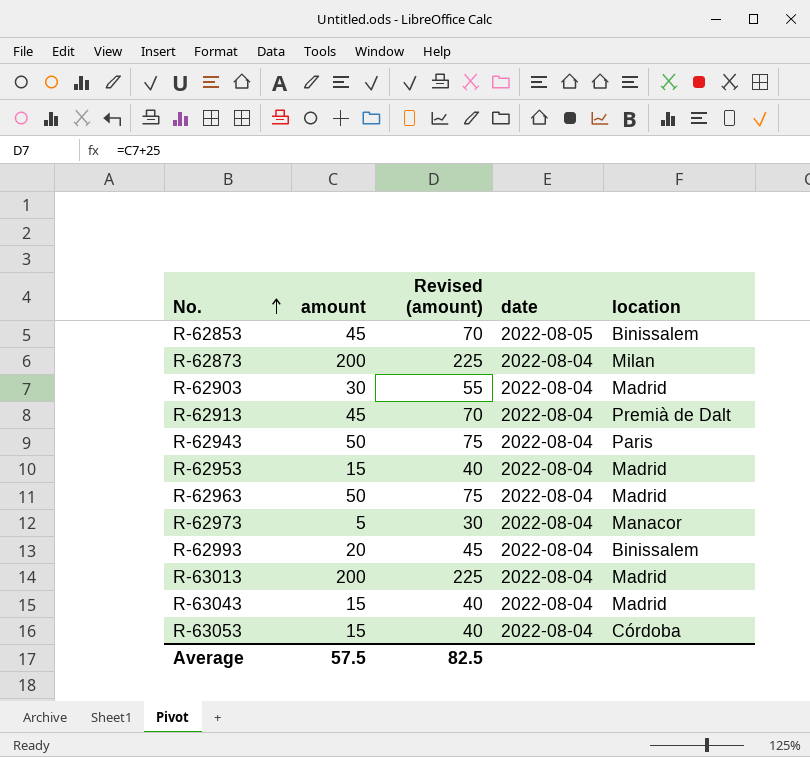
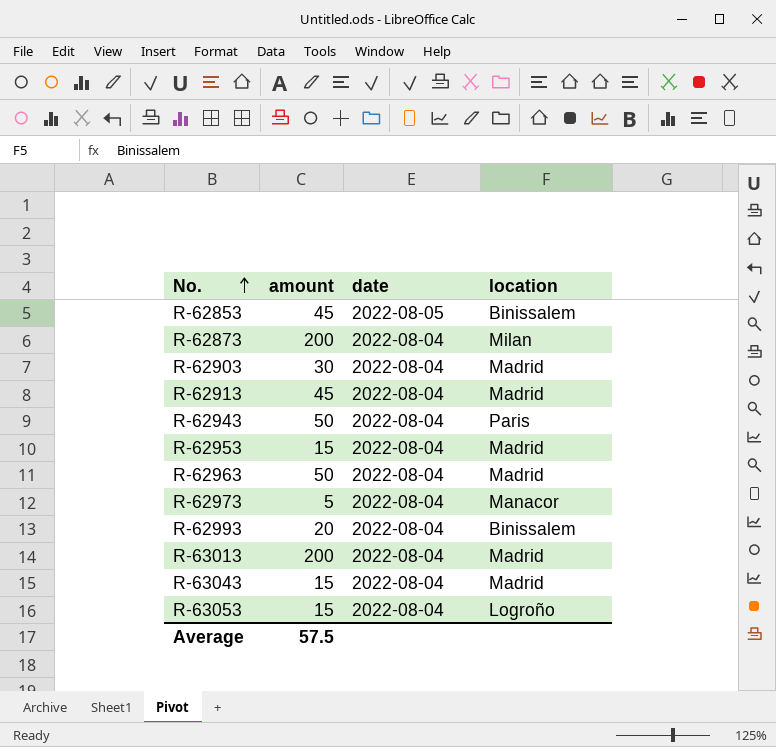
column Revised (amount) | formula: [amount] + 25 -> none
R-62913 | location: Premià de Dalt -> Madrid
R-63053 | location: Córdoba -> Logroño

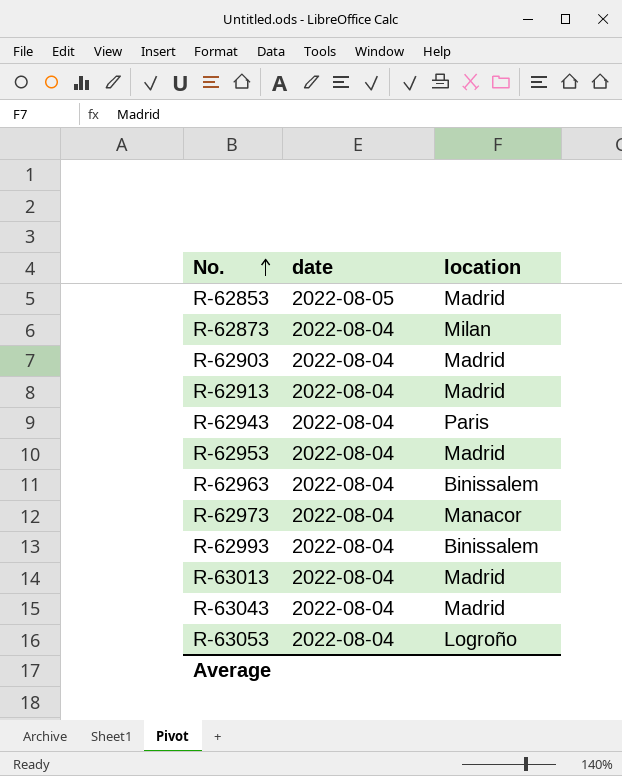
column amount | position: 2 -> none
R-62853 | location: Binissalem -> Madrid
R-62963 | location: Madrid -> Binissalem

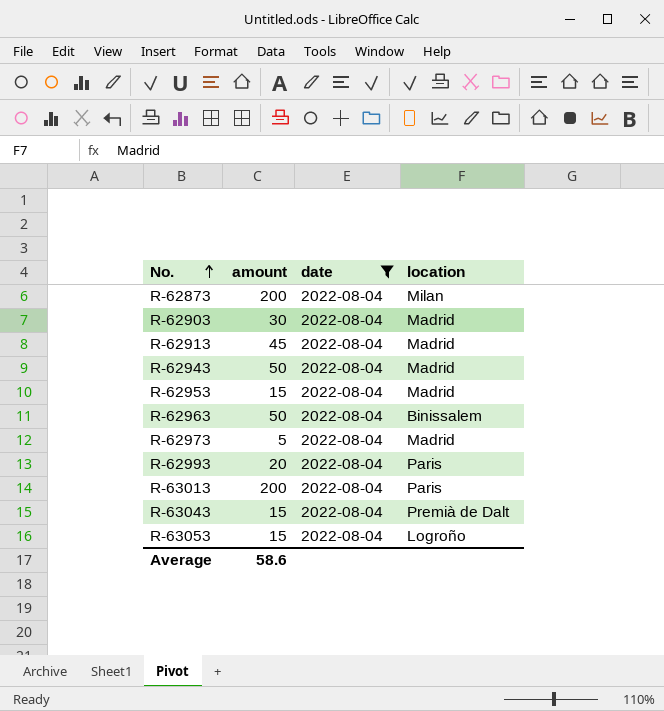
filter: none -> date = 2022-08-04
column amount | position: none -> 2
R-62943 | location: Paris -> Madrid
R-62973 | location: Manacor -> Madrid
R-62993 | location: Binissalem -> Paris
R-63013 | location: Madrid -> Paris
R-63043 | location: Madrid -> Premià de Dalt

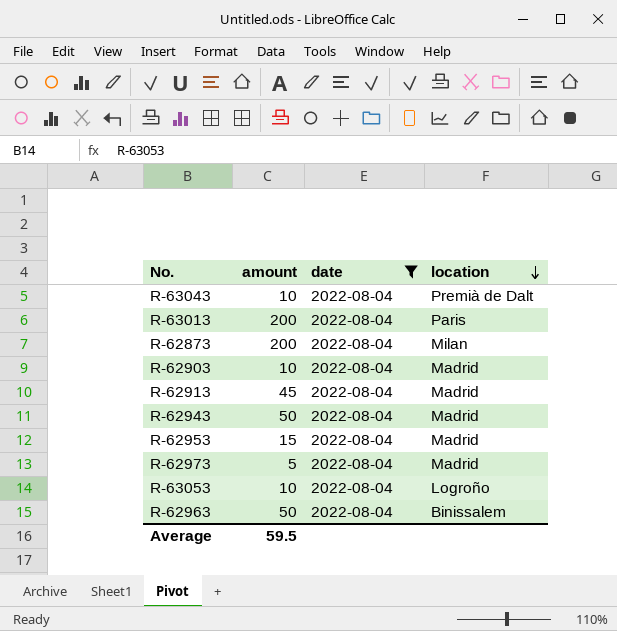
row order: No. ascending -> location descending
row R-62993: 20 | 2022-08-04 | Paris -> none
R-63043 | amount: 15 -> 10
R-62903 | amount: 30 -> 10
R-63053 | amount: 15 -> 10
Average | amount: 58.6 -> 59.5

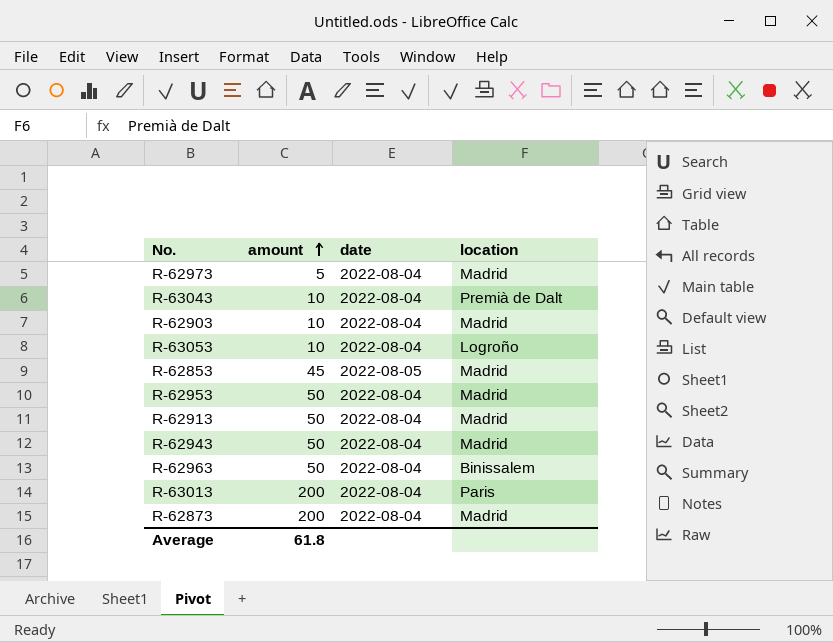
filter: date = 2022-08-04 -> none
row order: location descending -> amount ascending
R-62953 | amount: 15 -> 50
R-62913 | amount: 45 -> 50
R-62873 | location: Milan -> Madrid
Average | amount: 59.5 -> 61.8

